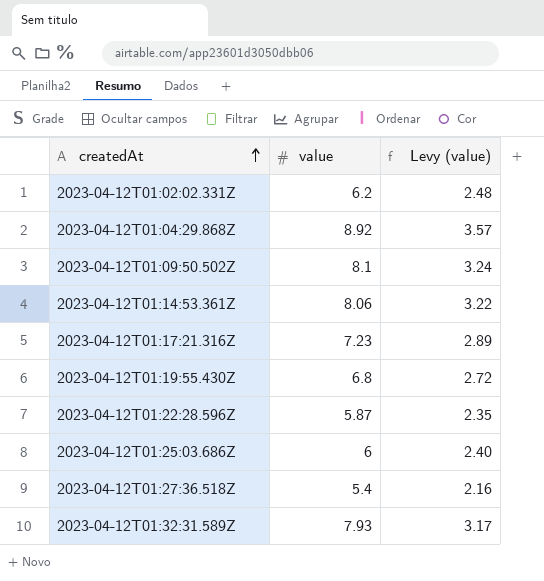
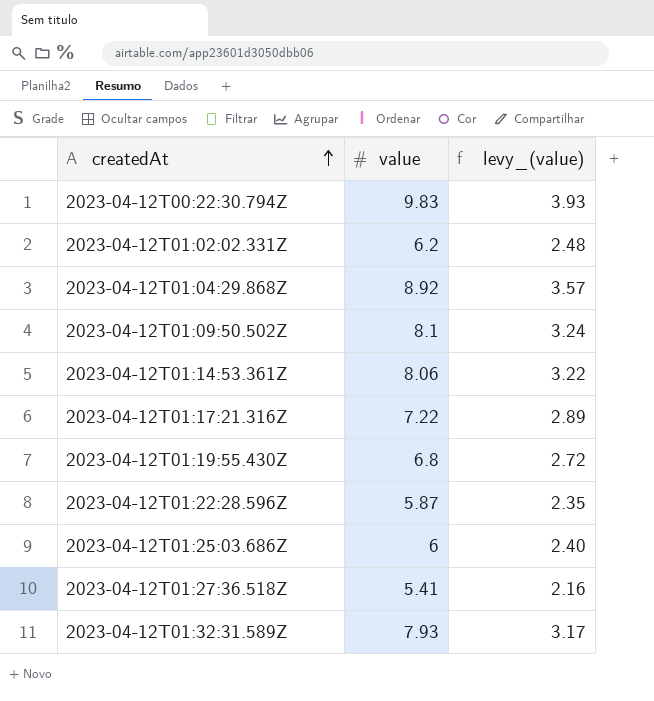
column name: Levy (value) -> levy_(value)
row 2023-04-12T00:22:30.794Z: none -> 9.83 | 3.93
2023-04-12T01:17:21.316Z | value: 7.23 -> 7.22
2023-04-12T01:27:36.518Z | value: 5.4 -> 5.41

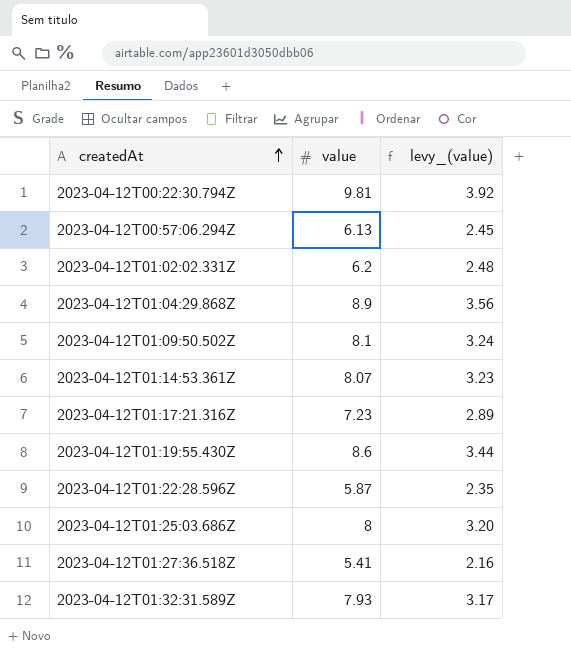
2023-04-12T00:22:30.794Z | value: 9.83 -> 9.81
2023-04-12T00:22:30.794Z | levy_(value): 3.93 -> 3.92
row 2023-04-12T00:57:06.294Z: none -> 6.13 | 2.45
2023-04-12T01:04:29.868Z | value: 8.92 -> 8.9
2023-04-12T01:04:29.868Z | levy_(value): 3.57 -> 3.56
2023-04-12T01:14:53.361Z | value: 8.06 -> 8.07
2023-04-12T01:14:53.361Z | levy_(value): 3.22 -> 3.23
2023-04-12T01:17:21.316Z | value: 7.22 -> 7.23
2023-04-12T01:19:55.430Z | value: 6.8 -> 8.6
2023-04-12T01:19:55.430Z | levy_(value): 2.72 -> 3.44
2023-04-12T01:25:03.686Z | value: 6 -> 8
2023-04-12T01:25:03.686Z | levy_(value): 2.40 -> 3.20

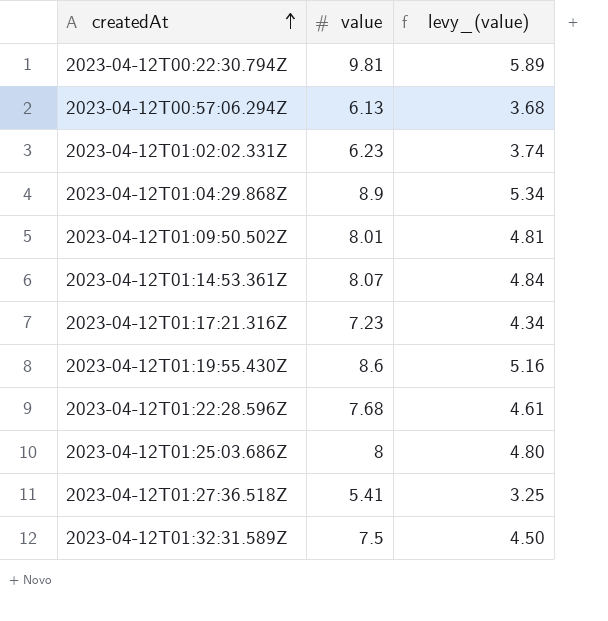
column levy_(value) | formula: [value] * 0.4 -> [value] * 0.6
2023-04-12T01:02:02.331Z | value: 6.2 -> 6.23
2023-04-12T01:09:50.502Z | value: 8.1 -> 8.01
2023-04-12T01:22:28.596Z | value: 5.87 -> 7.68
2023-04-12T01:32:31.589Z | value: 7.93 -> 7.5

